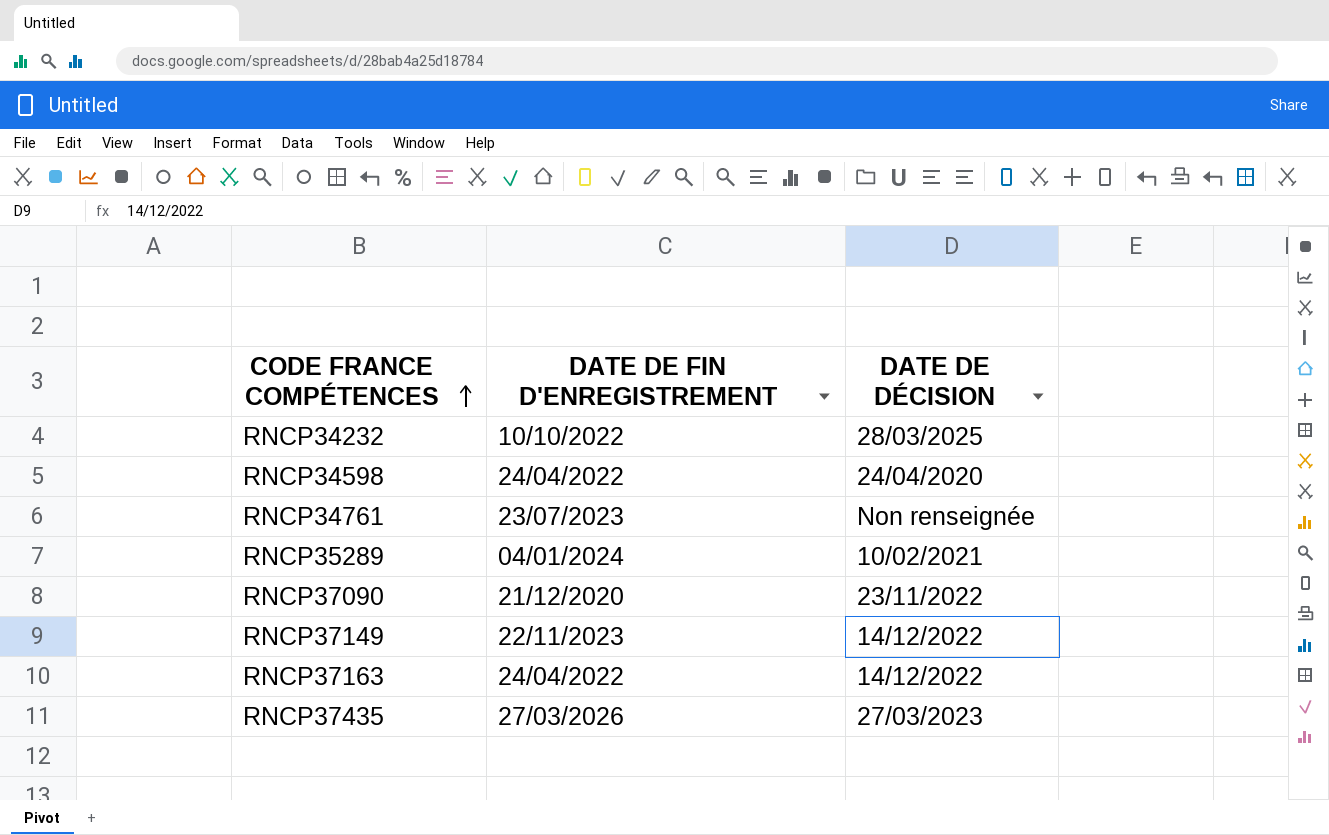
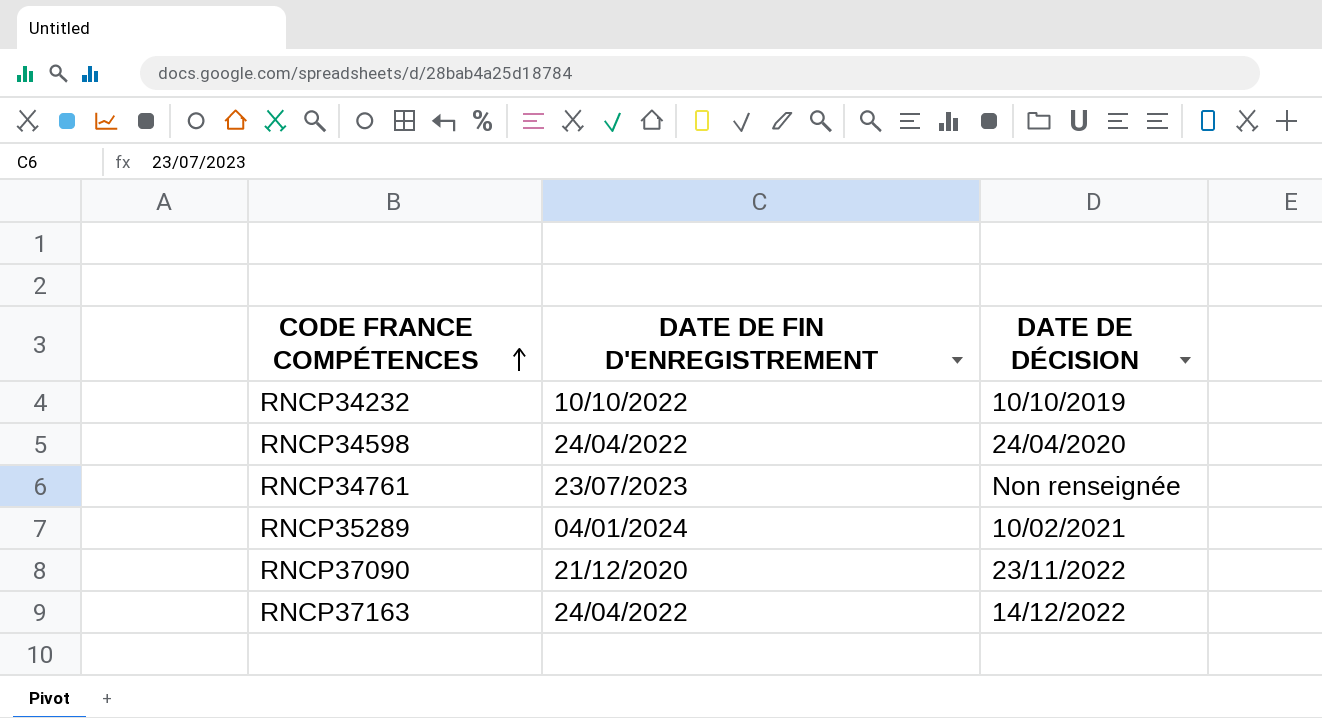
row RNCP37149: 22/11/2023 | 14/12/2022 -> none
row RNCP37435: 27/03/2026 | 27/03/2023 -> none
RNCP34232 | DATE DE DÉCISION: 28/03/2025 -> 10/10/2019

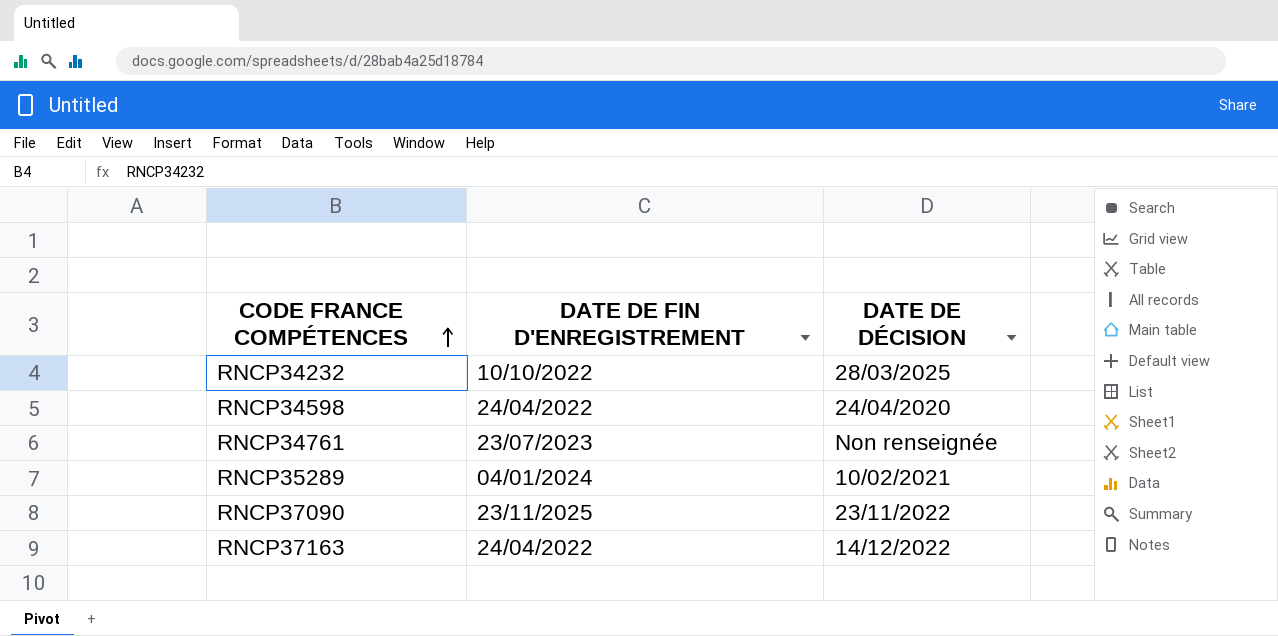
RNCP34232 | DATE DE DÉCISION: 10/10/2019 -> 28/03/2025
RNCP37090 | DATE DE FIN D'ENREGISTREMENT: 21/12/2020 -> 23/11/2025

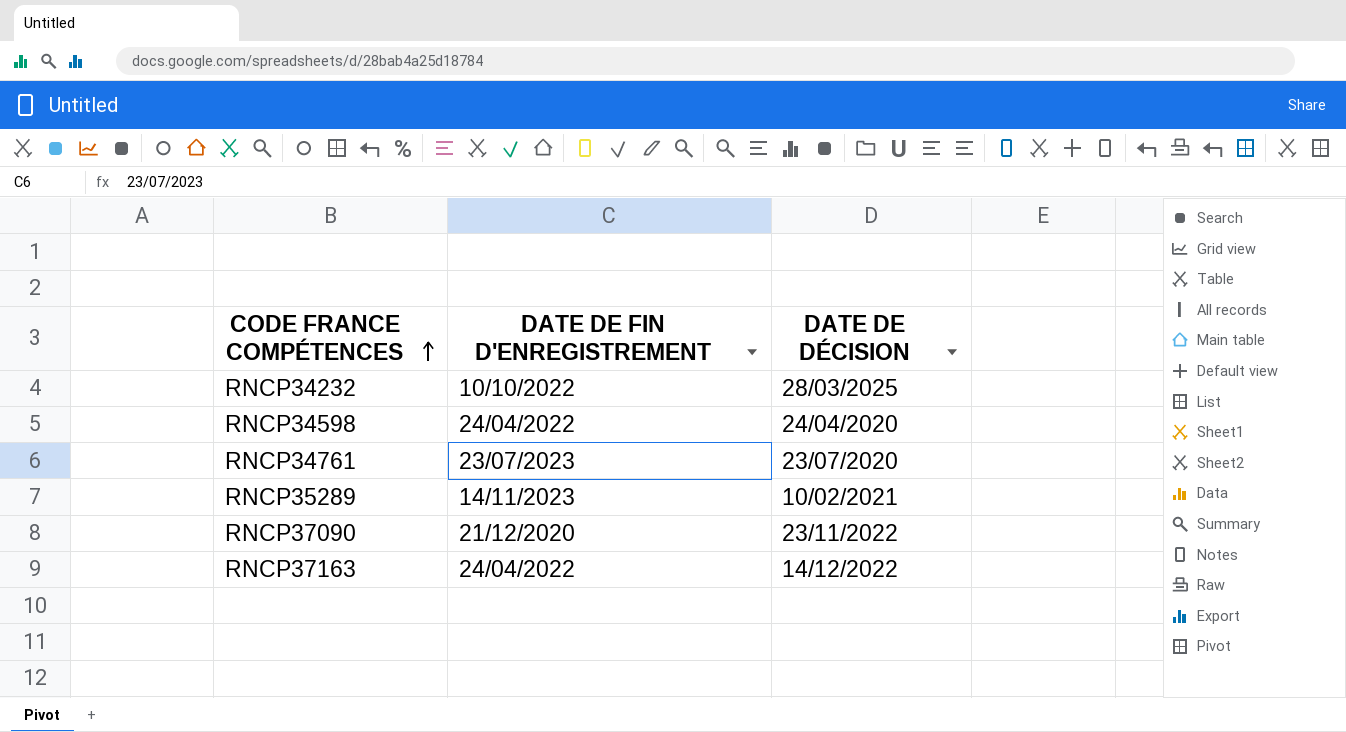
RNCP34761 | DATE DE DÉCISION: Non renseignée -> 23/07/2020
RNCP35289 | DATE DE FIN D'ENREGISTREMENT: 04/01/2024 -> 14/11/2023
RNCP37090 | DATE DE FIN D'ENREGISTREMENT: 23/11/2025 -> 21/12/2020

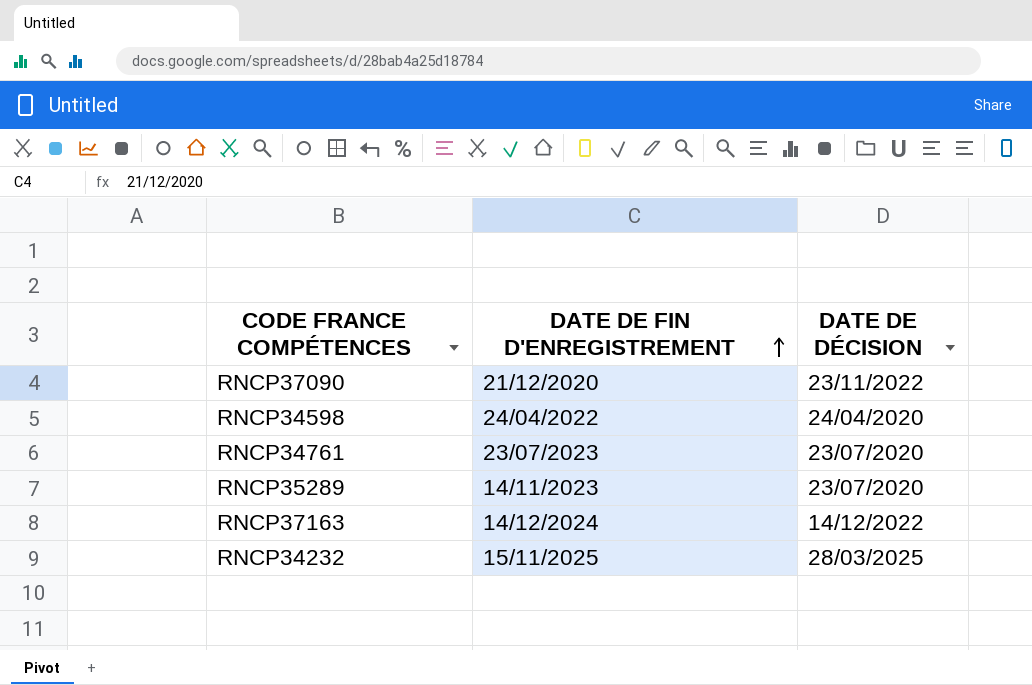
row order: CODE FRANCE COMPÉTENCES ascending -> DATE DE FIN D'ENREGISTREMENT ascending
RNCP35289 | DATE DE DÉCISION: 10/02/2021 -> 23/07/2020
RNCP37163 | DATE DE FIN D'ENREGISTREMENT: 24/04/2022 -> 14/12/2024
RNCP34232 | DATE DE FIN D'ENREGISTREMENT: 10/10/2022 -> 15/11/2025

